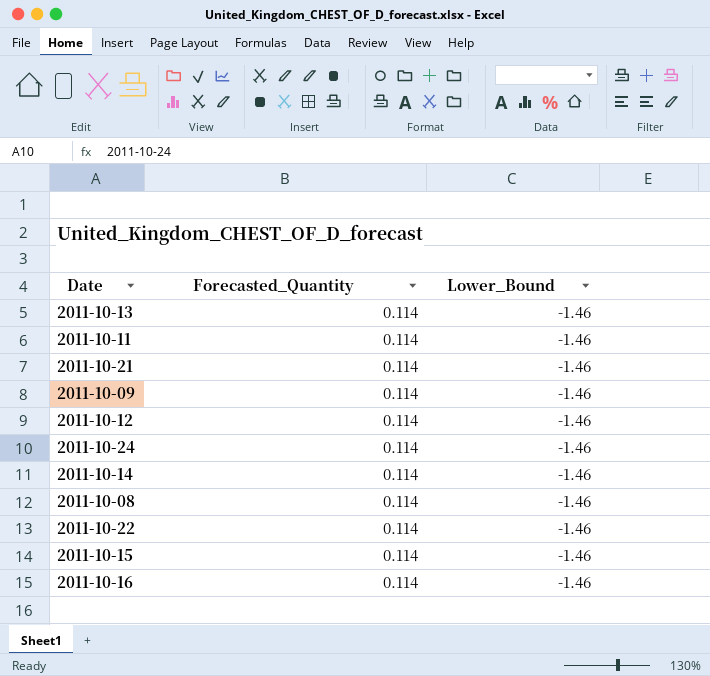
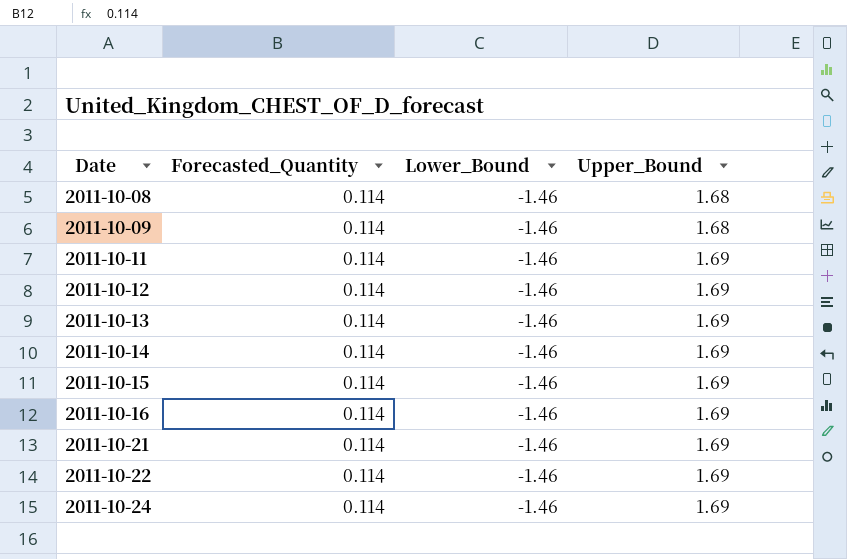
row order: none -> Date ascending
column Upper_Bound | position: none -> 4

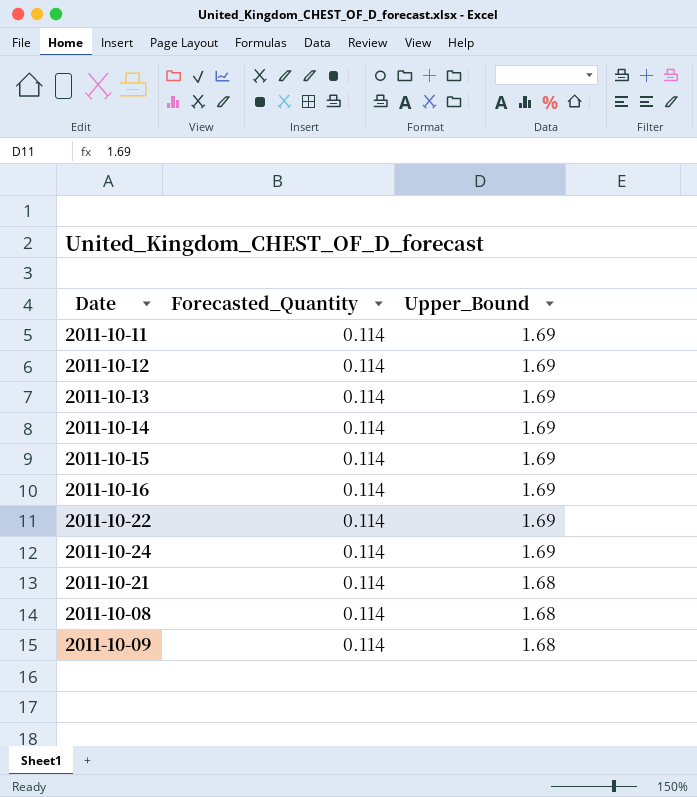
row order: Date ascending -> Upper_Bound descending
column Lower_Bound | position: 3 -> none
2011-10-21 | Upper_Bound: 1.69 -> 1.68

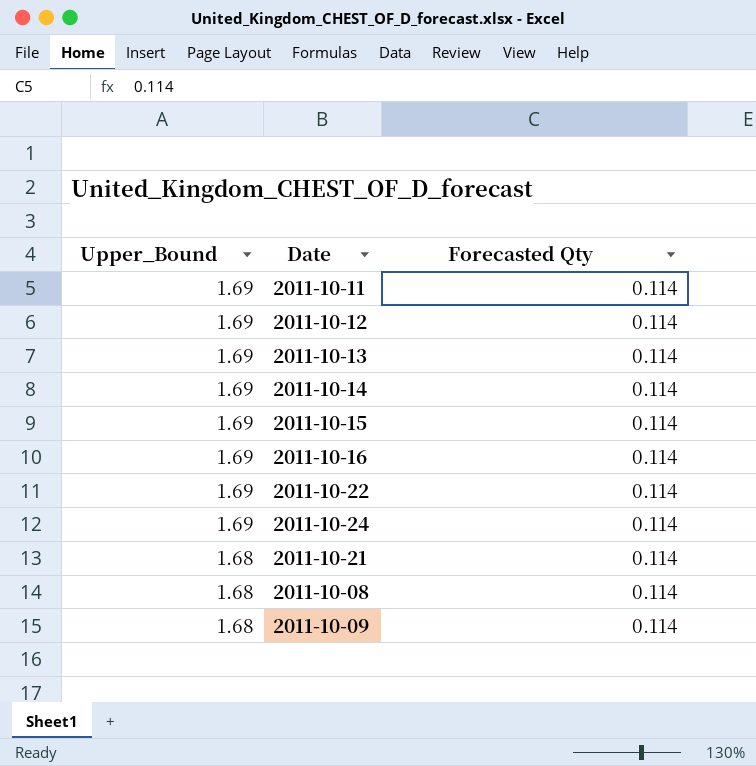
column Upper_Bound | position: 3 -> 1
column name: Forecasted_Quantity -> Forecasted Qty

